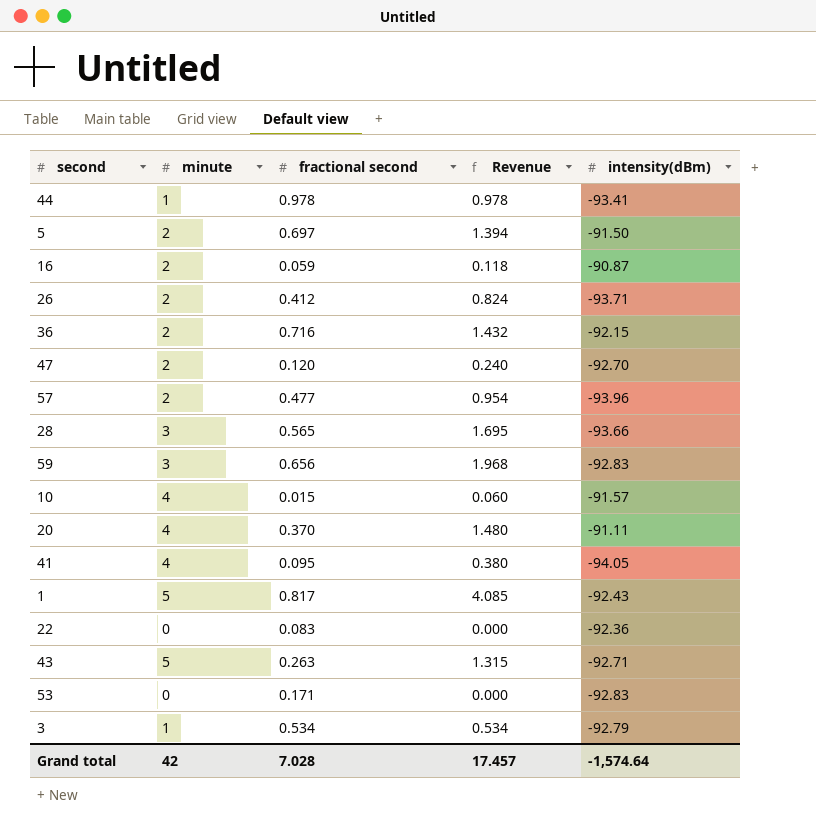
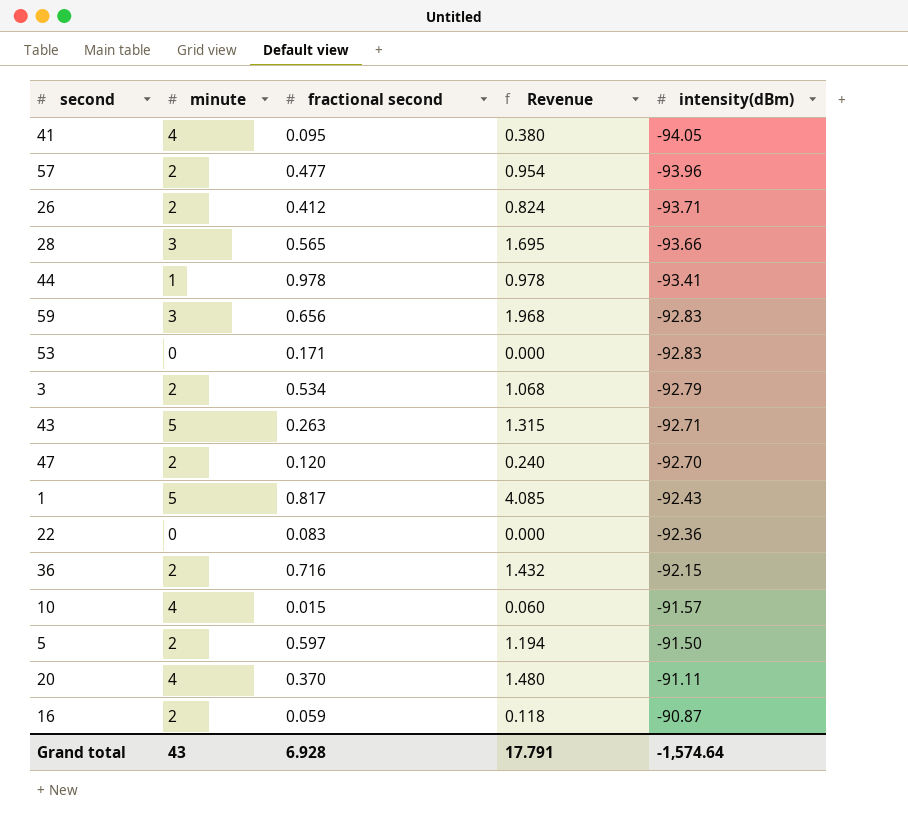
row order: none -> intensity(dBm) ascending
3 | minute: 1 -> 2
3 | Revenue: 0.534 -> 1.068
5 | fractional second: 0.697 -> 0.597
5 | Revenue: 1.394 -> 1.194
Grand total | minute: 42 -> 43
Grand total | fractional second: 7.028 -> 6.928
Grand total | Revenue: 17.457 -> 17.791

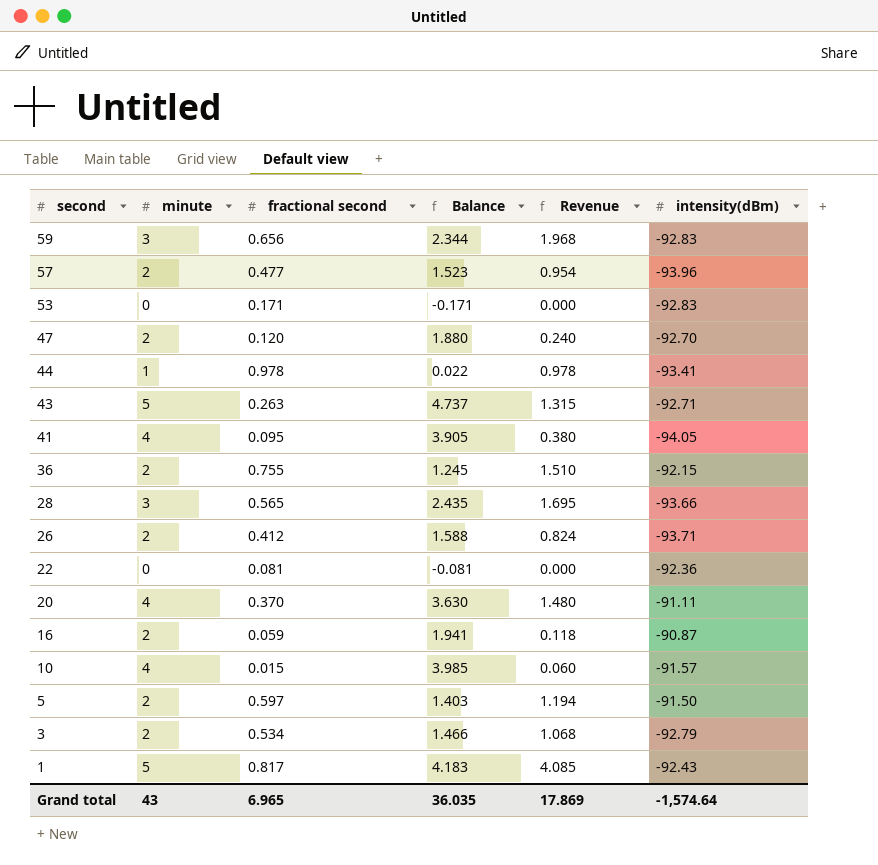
row order: intensity(dBm) ascending -> second descending
column Balance | formula: none -> [minute] - [fractional second]
36 | fractional second: 0.716 -> 0.755
36 | Revenue: 1.432 -> 1.510
22 | fractional second: 0.083 -> 0.081
Grand total | fractional second: 6.928 -> 6.965
Grand total | Revenue: 17.791 -> 17.869

